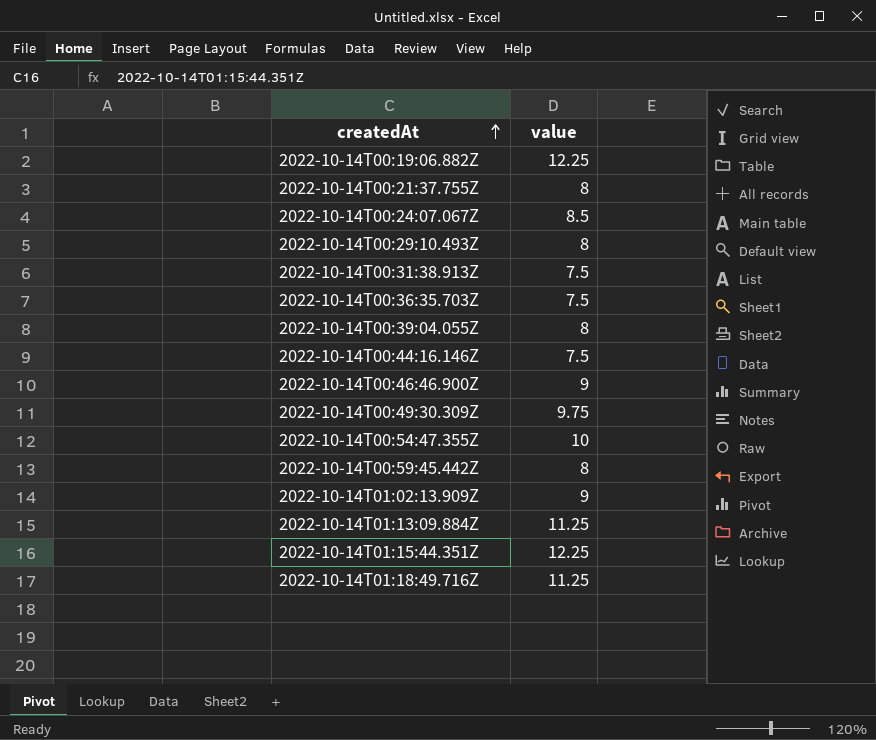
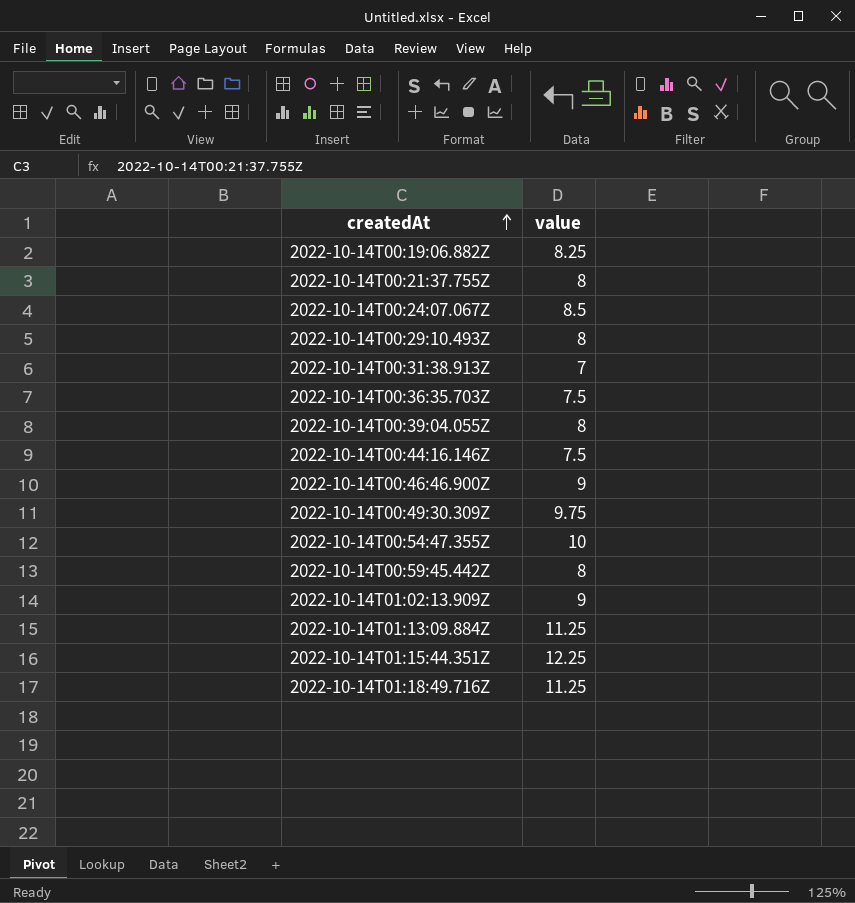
2022-10-14T00:19:06.882Z | value: 12.25 -> 8.25
2022-10-14T00:31:38.913Z | value: 7.5 -> 7

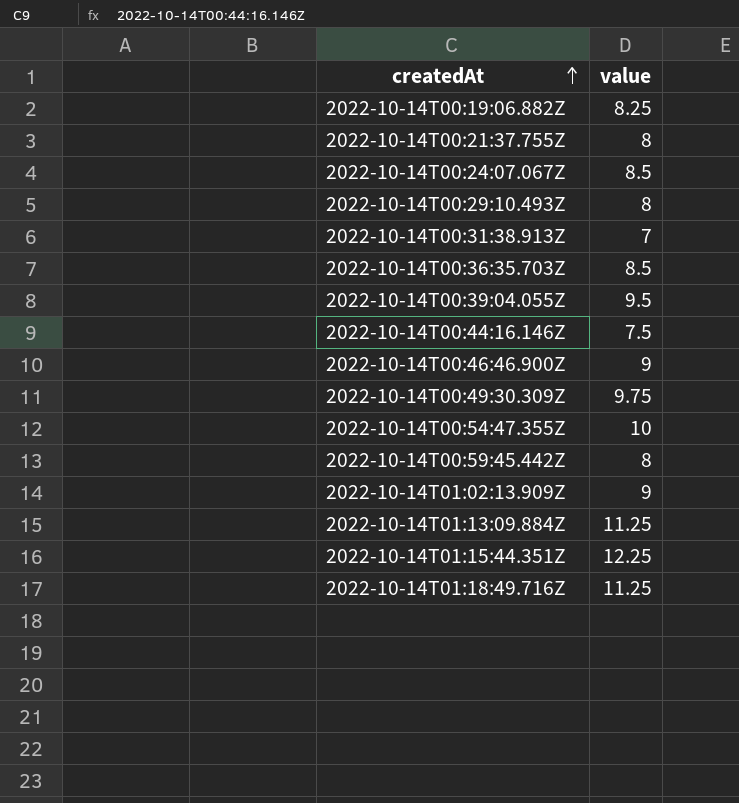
2022-10-14T00:36:35.703Z | value: 7.5 -> 8.5
2022-10-14T00:39:04.055Z | value: 8 -> 9.5

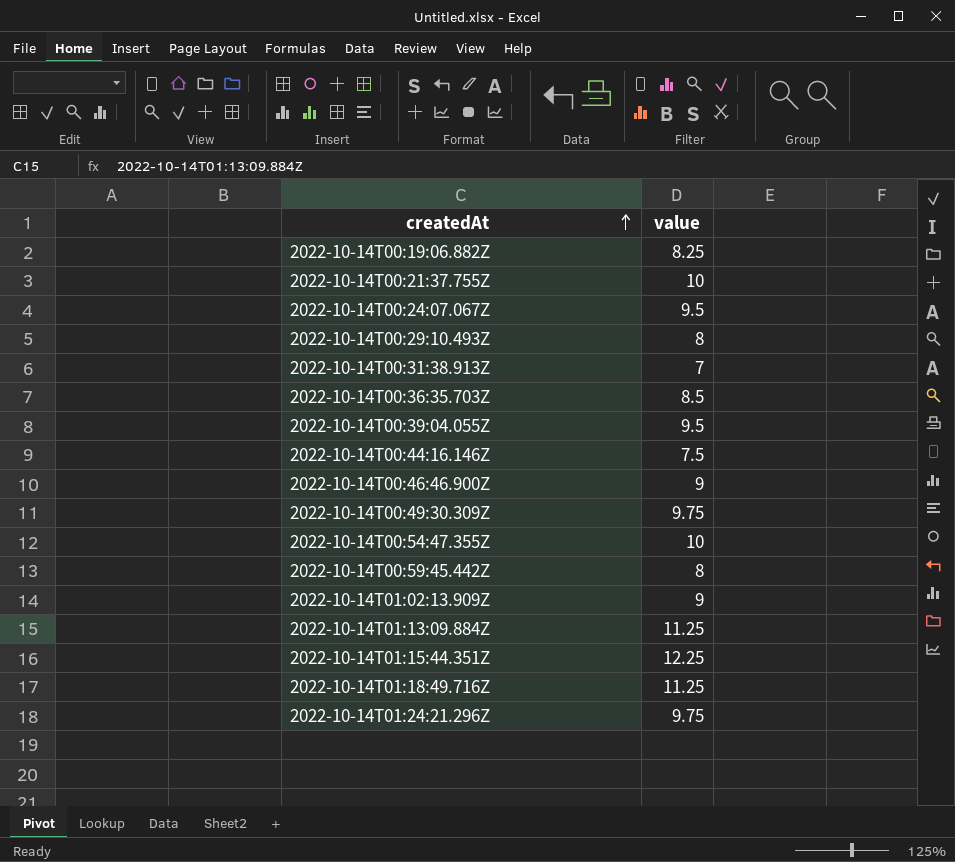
2022-10-14T00:21:37.755Z | value: 8 -> 10
2022-10-14T00:24:07.067Z | value: 8.5 -> 9.5
row 2022-10-14T01:24:21.296Z: none -> 9.75

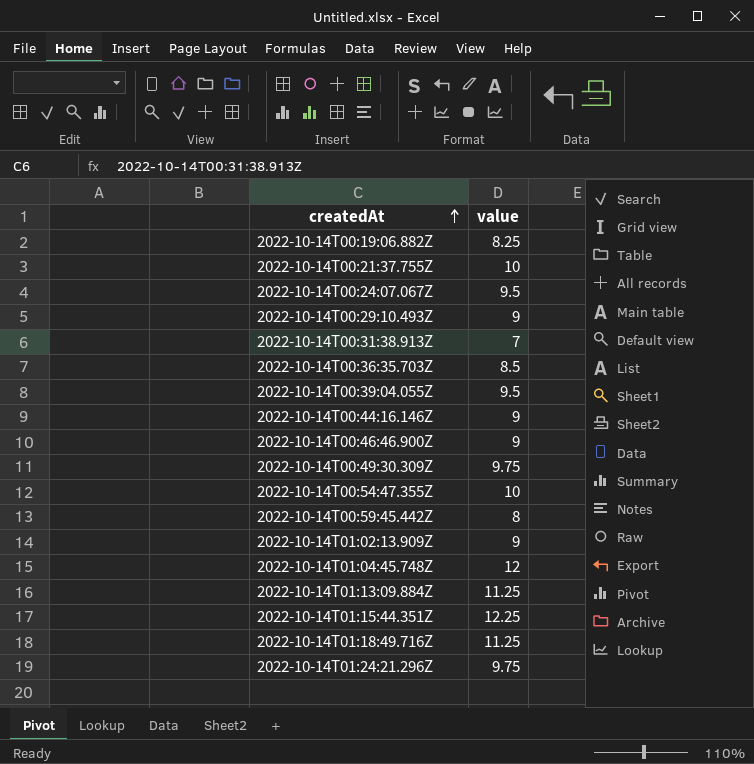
2022-10-14T00:29:10.493Z | value: 8 -> 9
2022-10-14T00:44:16.146Z | value: 7.5 -> 9
row 2022-10-14T01:04:45.748Z: none -> 12

